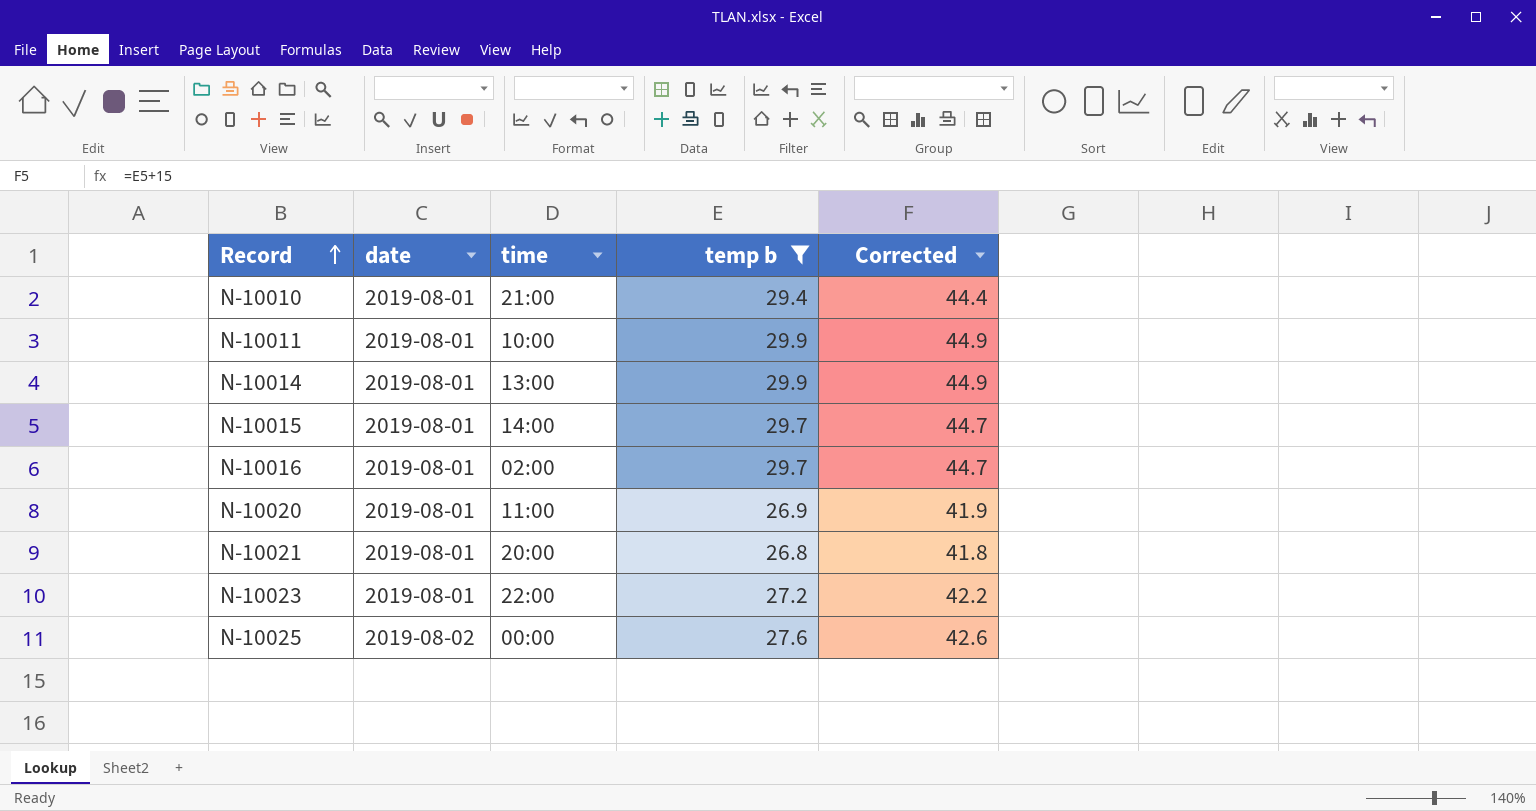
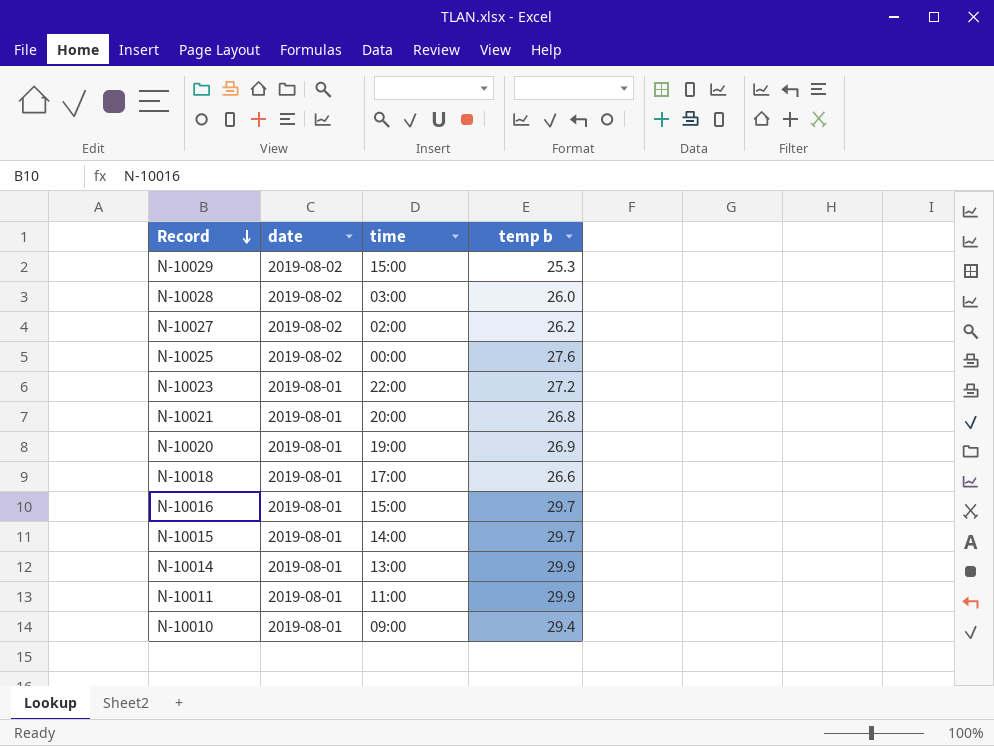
filter: temp b >= 26.8 -> none
row order: Record ascending -> Record descending
column Corrected | formula: [temp b] + 15 -> none
N-10020 | time: 11:00 -> 19:00
N-10016 | time: 02:00 -> 15:00
N-10011 | time: 10:00 -> 11:00
N-10010 | time: 21:00 -> 09:00

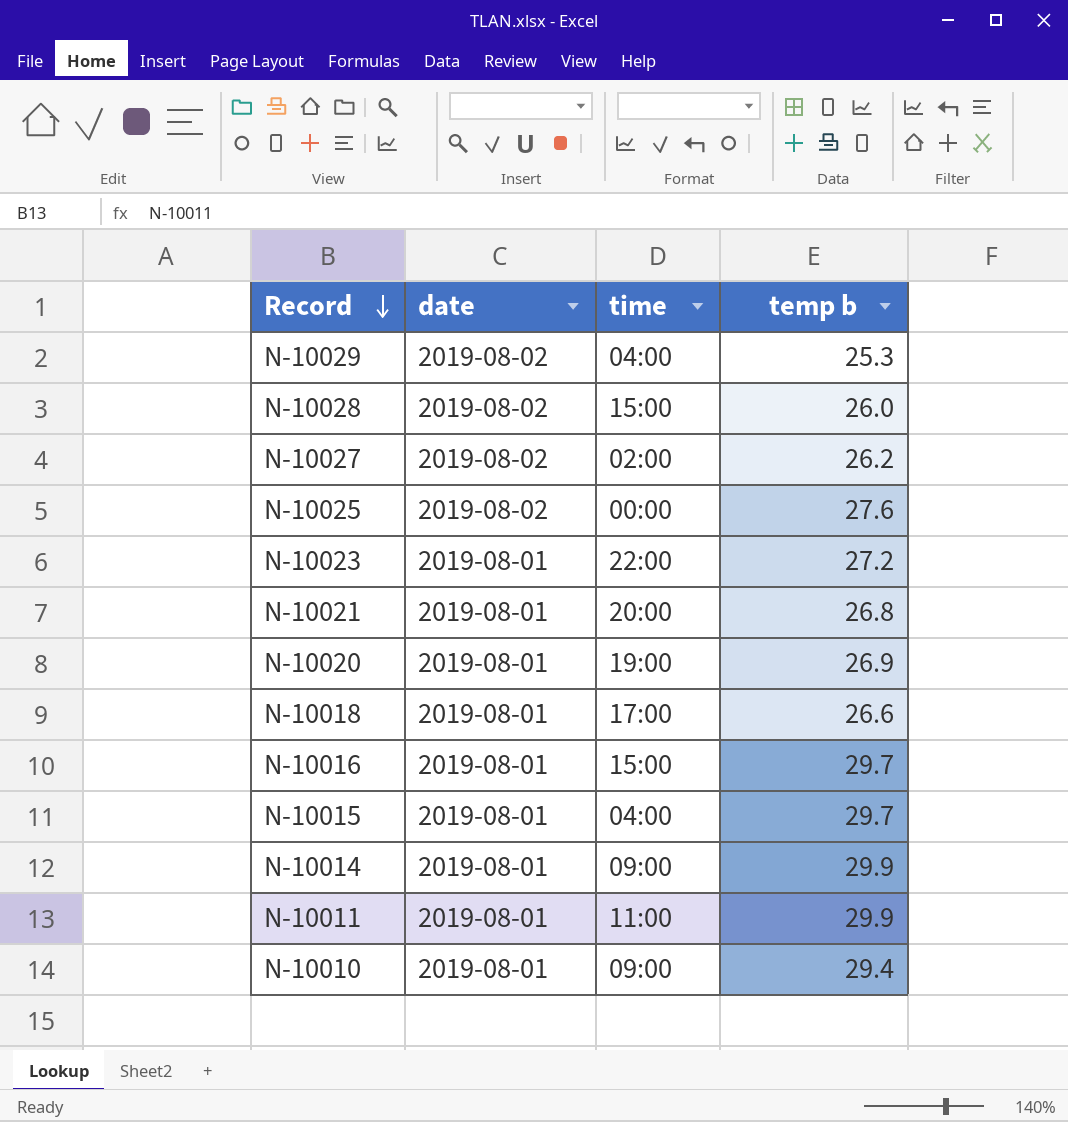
N-10029 | time: 15:00 -> 04:00
N-10028 | time: 03:00 -> 15:00
N-10015 | time: 14:00 -> 04:00
N-10014 | time: 13:00 -> 09:00

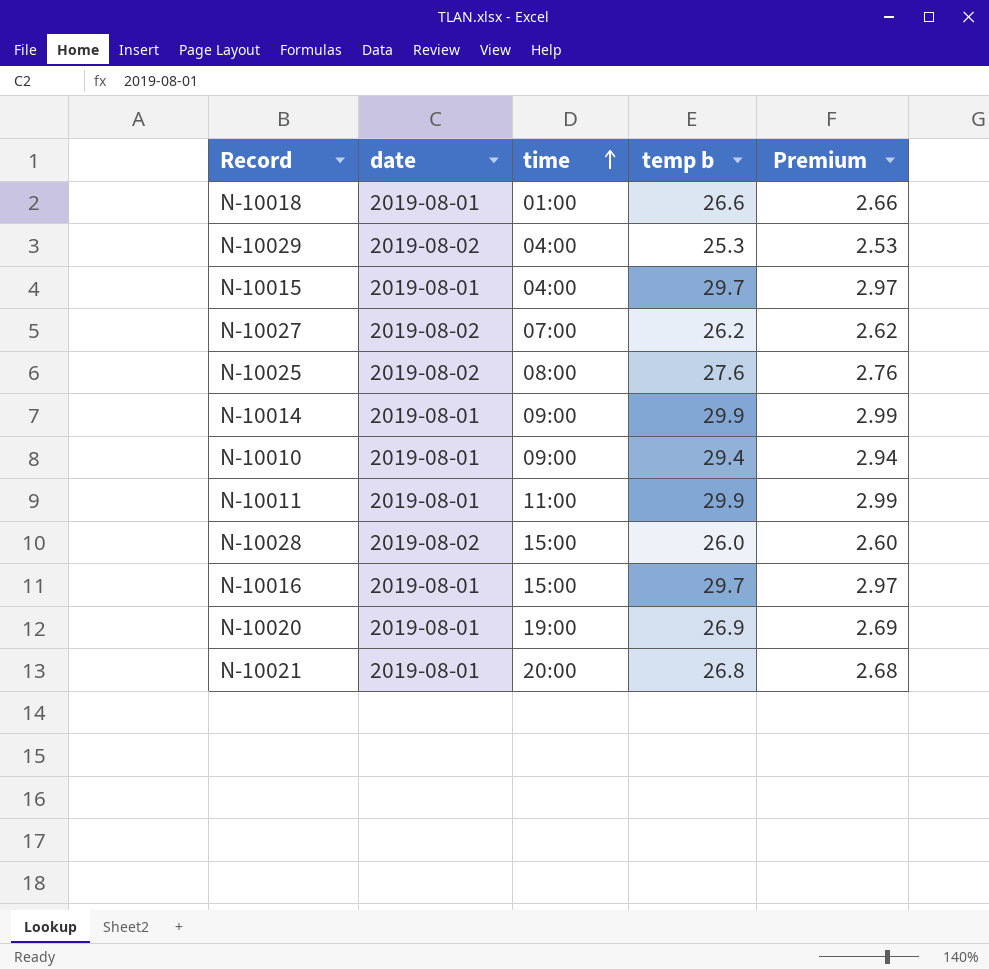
row order: Record descending -> time ascending
column Premium | formula: none -> [temp b] * 0.1
row N-10023: 2019-08-01 | 22:00 | 27.2 -> none
N-10018 | time: 17:00 -> 01:00
N-10027 | time: 02:00 -> 07:00
N-10025 | time: 00:00 -> 08:00

